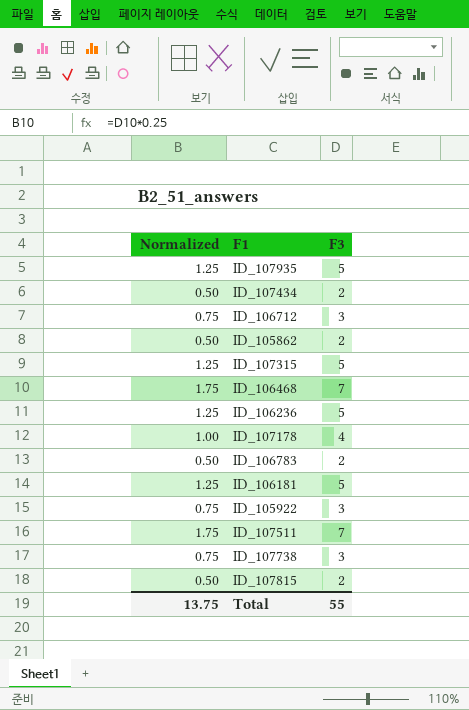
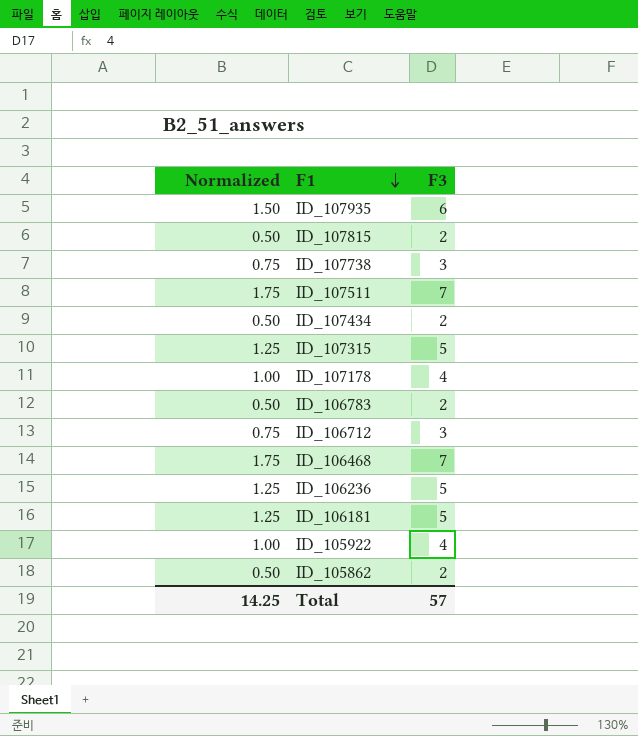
row order: none -> F1 descending
ID_107935 | Normalized: 1.25 -> 1.50
ID_107935 | F3: 5 -> 6
ID_105922 | Normalized: 0.75 -> 1.00
ID_105922 | F3: 3 -> 4
Total | Normalized: 13.75 -> 14.25
Total | F3: 55 -> 57

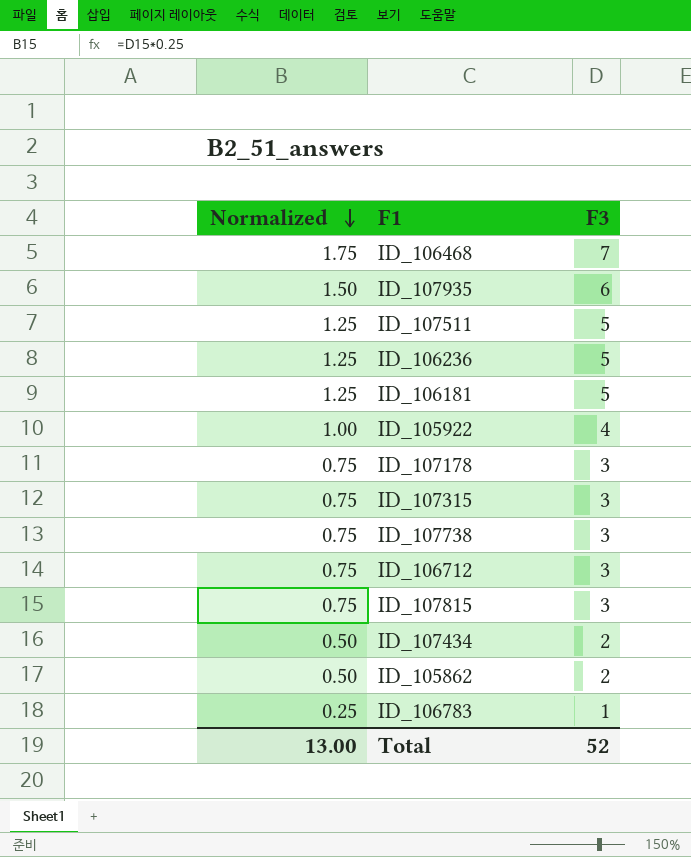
row order: F1 descending -> Normalized descending
ID_107511 | Normalized: 1.75 -> 1.25
ID_107511 | F3: 7 -> 5
ID_107178 | Normalized: 1.00 -> 0.75
ID_107178 | F3: 4 -> 3
ID_107315 | Normalized: 1.25 -> 0.75
ID_107315 | F3: 5 -> 3
ID_107815 | Normalized: 0.50 -> 0.75
ID_107815 | F3: 2 -> 3
ID_106783 | Normalized: 0.50 -> 0.25
ID_106783 | F3: 2 -> 1
Total | Normalized: 14.25 -> 13.00
Total | F3: 57 -> 52

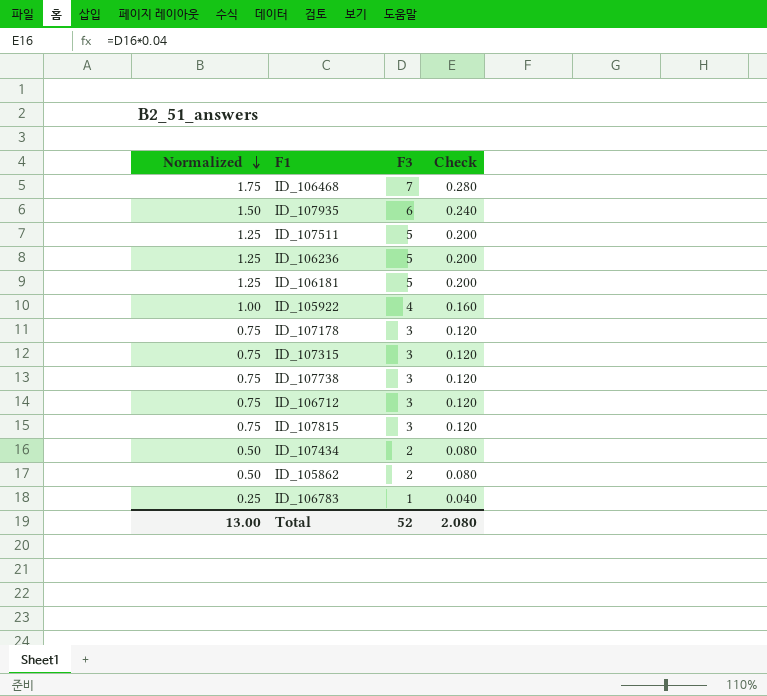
column Check | formula: none -> [F3] * 0.04

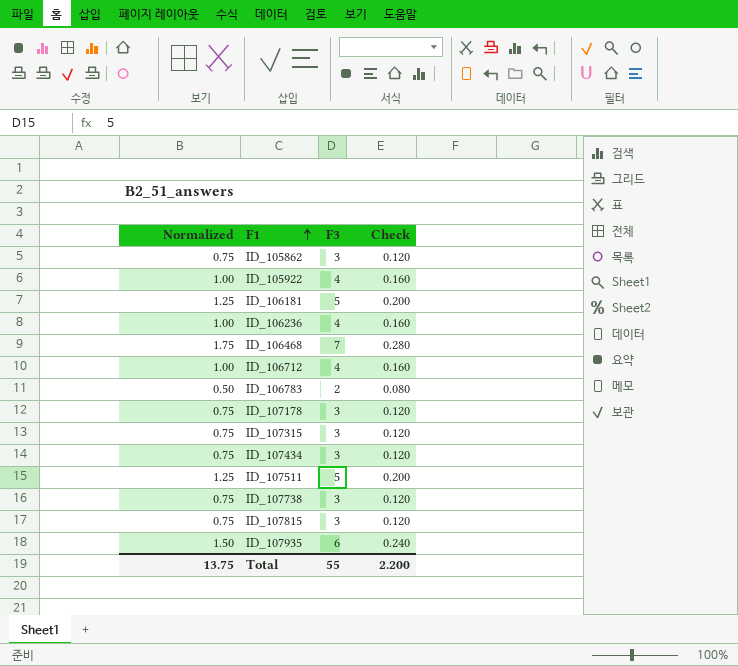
row order: Normalized descending -> F1 ascending
ID_105862 | Normalized: 0.50 -> 0.75
ID_105862 | F3: 2 -> 3
ID_105862 | Check: 0.080 -> 0.120
ID_106236 | Normalized: 1.25 -> 1.00
ID_106236 | F3: 5 -> 4
ID_106236 | Check: 0.200 -> 0.160
ID_106712 | Normalized: 0.75 -> 1.00
ID_106712 | F3: 3 -> 4
ID_106712 | Check: 0.120 -> 0.160
ID_106783 | Normalized: 0.25 -> 0.50
ID_106783 | F3: 1 -> 2
ID_106783 | Check: 0.040 -> 0.080
ID_107434 | Normalized: 0.50 -> 0.75
ID_107434 | F3: 2 -> 3
ID_107434 | Check: 0.080 -> 0.120
Total | Normalized: 13.00 -> 13.75
Total | F3: 52 -> 55
Total | Check: 2.080 -> 2.200

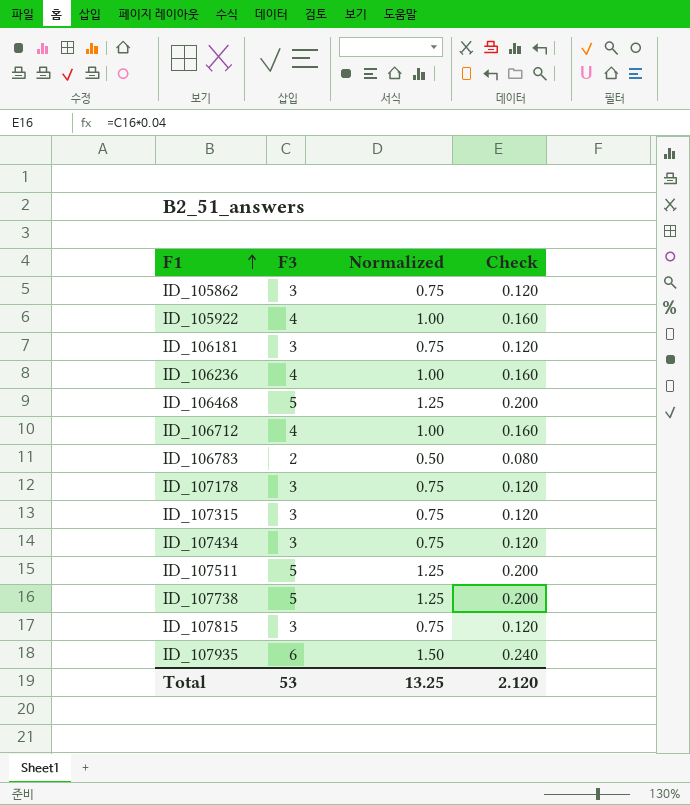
column Normalized | position: 1 -> 3
ID_106181 | F3: 5 -> 3
ID_106181 | Normalized: 1.25 -> 0.75
ID_106181 | Check: 0.200 -> 0.120
ID_106468 | F3: 7 -> 5
ID_106468 | Normalized: 1.75 -> 1.25
ID_106468 | Check: 0.280 -> 0.200
ID_107738 | F3: 3 -> 5
ID_107738 | Normalized: 0.75 -> 1.25
ID_107738 | Check: 0.120 -> 0.200
Total | F3: 55 -> 53
Total | Normalized: 13.75 -> 13.25
Total | Check: 2.200 -> 2.120

